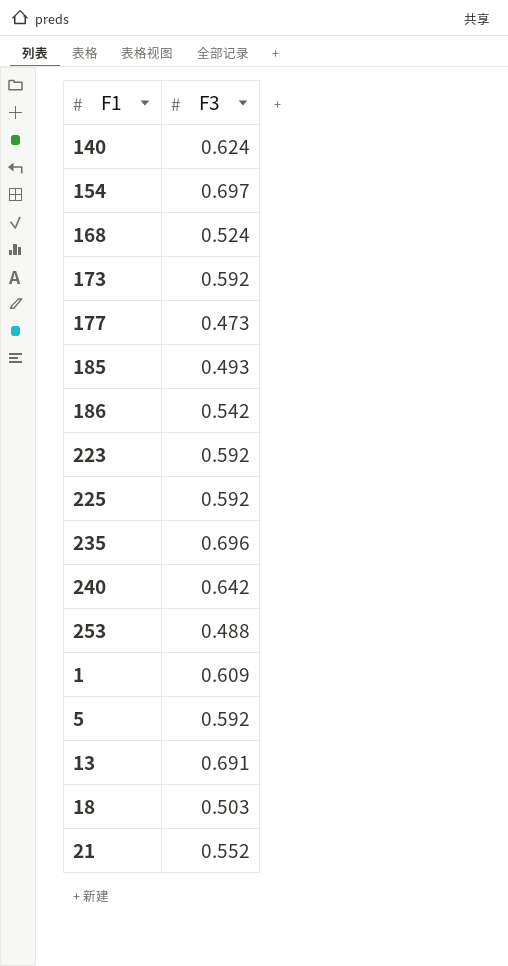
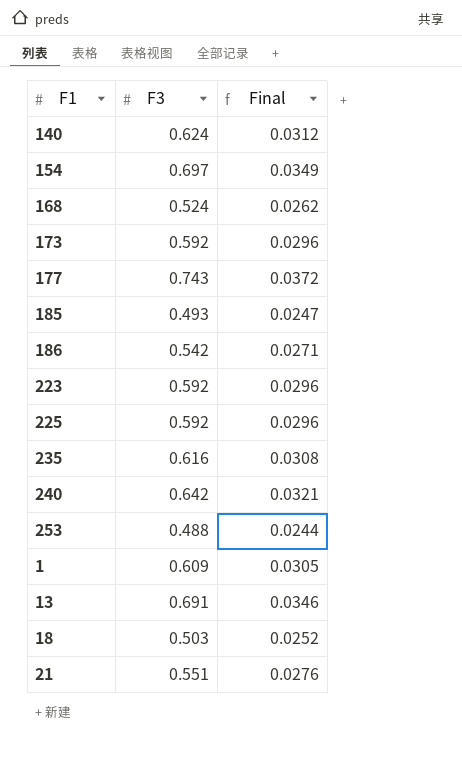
column Final | formula: none -> [F3] * 0.05
row 5: 0.592 -> none
177 | F3: 0.473 -> 0.743
235 | F3: 0.696 -> 0.616
21 | F3: 0.552 -> 0.551

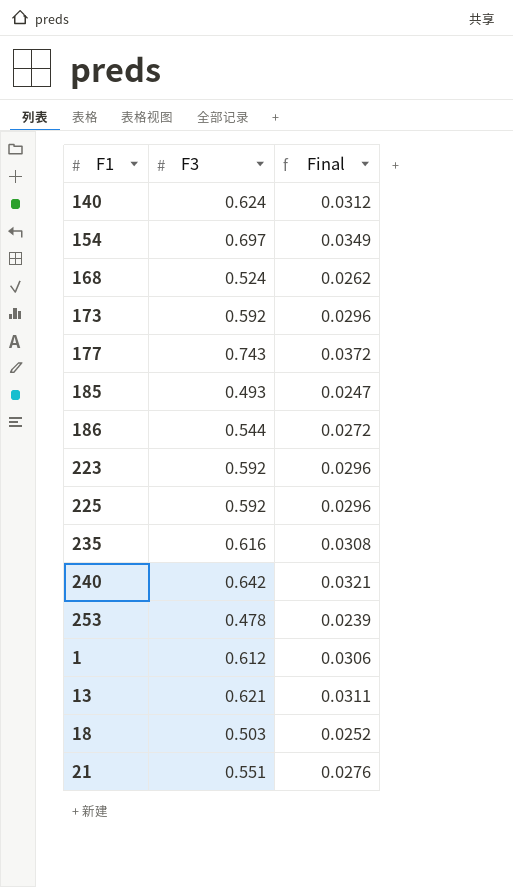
186 | F3: 0.542 -> 0.544
186 | Final: 0.0271 -> 0.0272
253 | F3: 0.488 -> 0.478
253 | Final: 0.0244 -> 0.0239
1 | F3: 0.609 -> 0.612
1 | Final: 0.0305 -> 0.0306
13 | F3: 0.691 -> 0.621
13 | Final: 0.0346 -> 0.0311

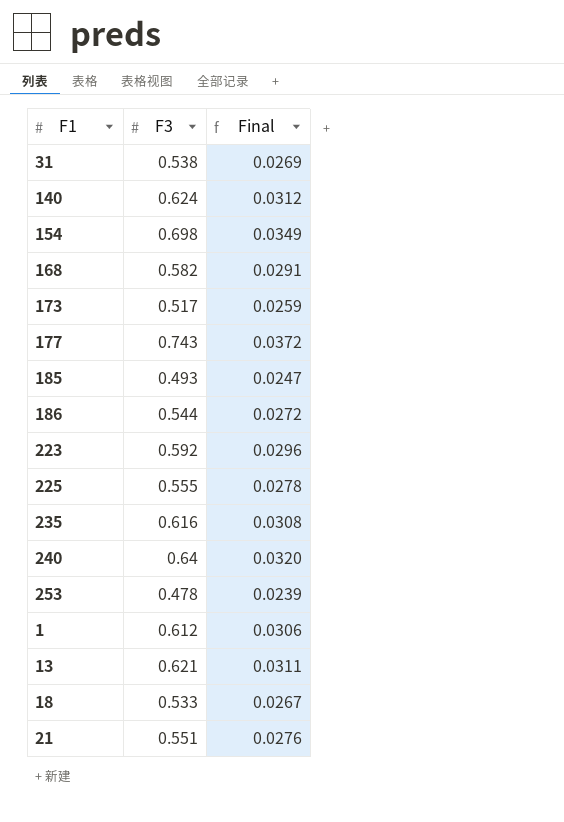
row 31: none -> 0.538 | 0.0269
154 | F3: 0.697 -> 0.698
168 | F3: 0.524 -> 0.582
168 | Final: 0.0262 -> 0.0291
173 | F3: 0.592 -> 0.517
173 | Final: 0.0296 -> 0.0259
225 | F3: 0.592 -> 0.555
225 | Final: 0.0296 -> 0.0278
240 | F3: 0.642 -> 0.64
240 | Final: 0.0321 -> 0.0320
18 | F3: 0.503 -> 0.533
18 | Final: 0.0252 -> 0.0267

